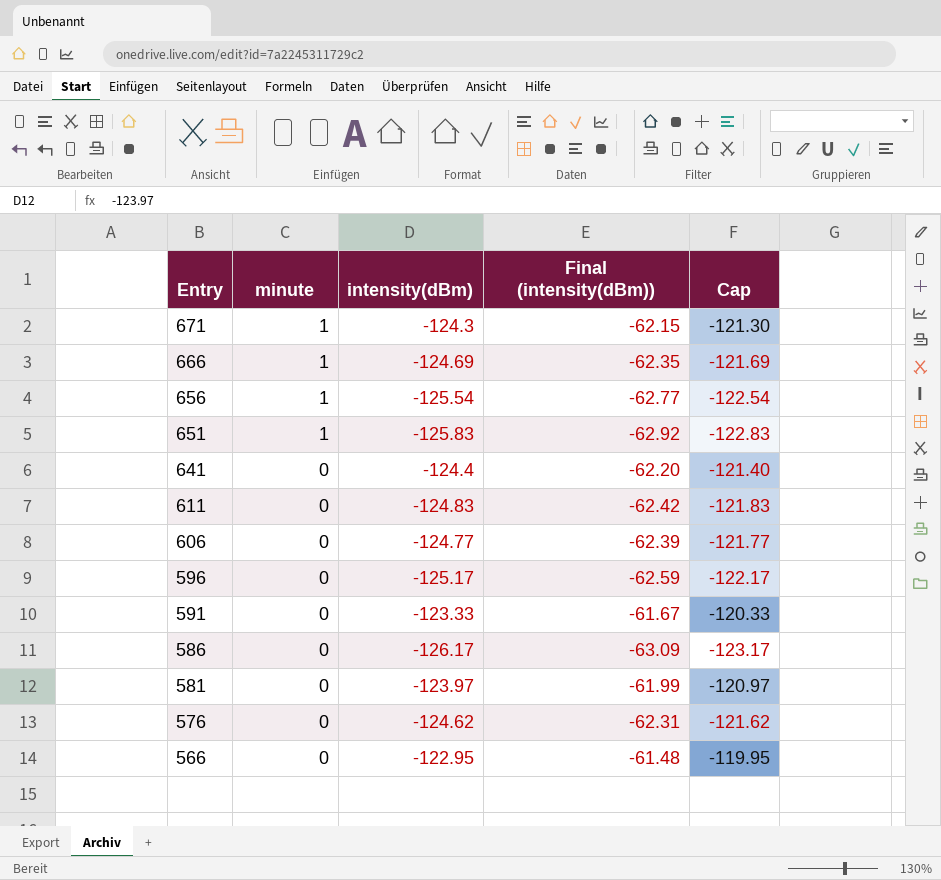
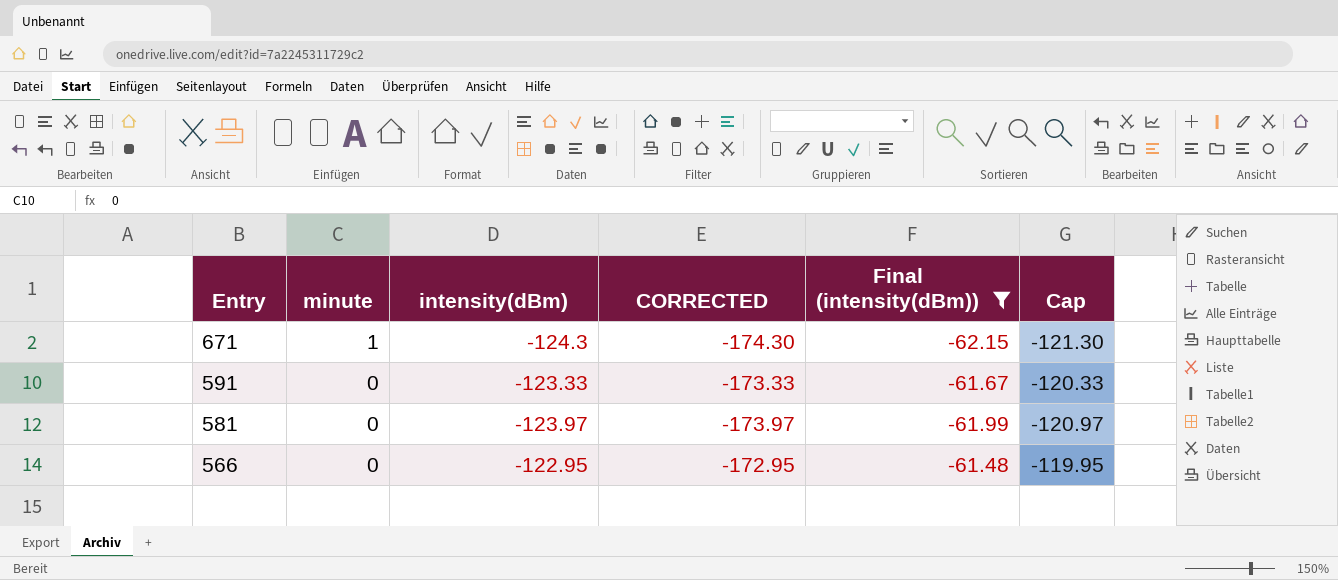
filter: none -> Final (intensity(dBm)) >= -62.15
column CORRECTED | formula: none -> [intensity(dBm)] - 50

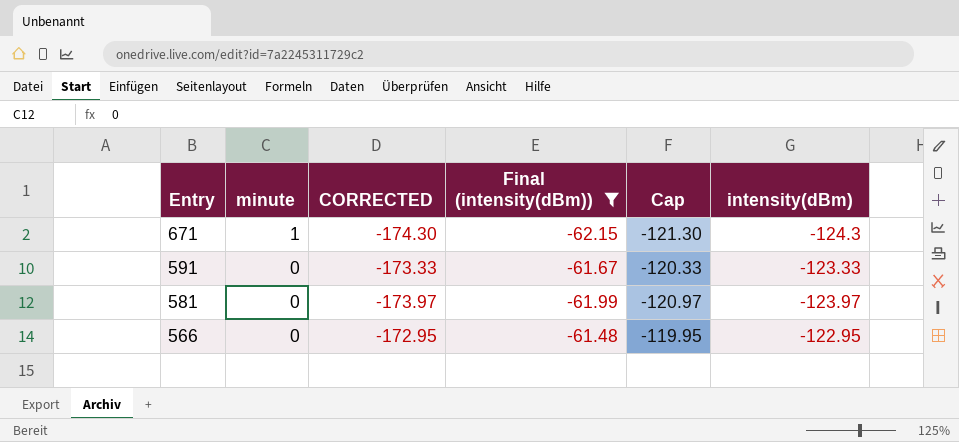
column intensity(dBm) | position: 3 -> 6

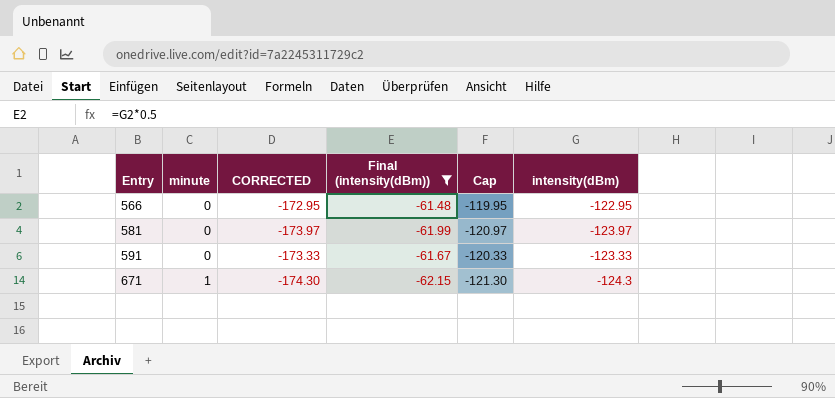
row order: Entry descending -> Entry ascending

